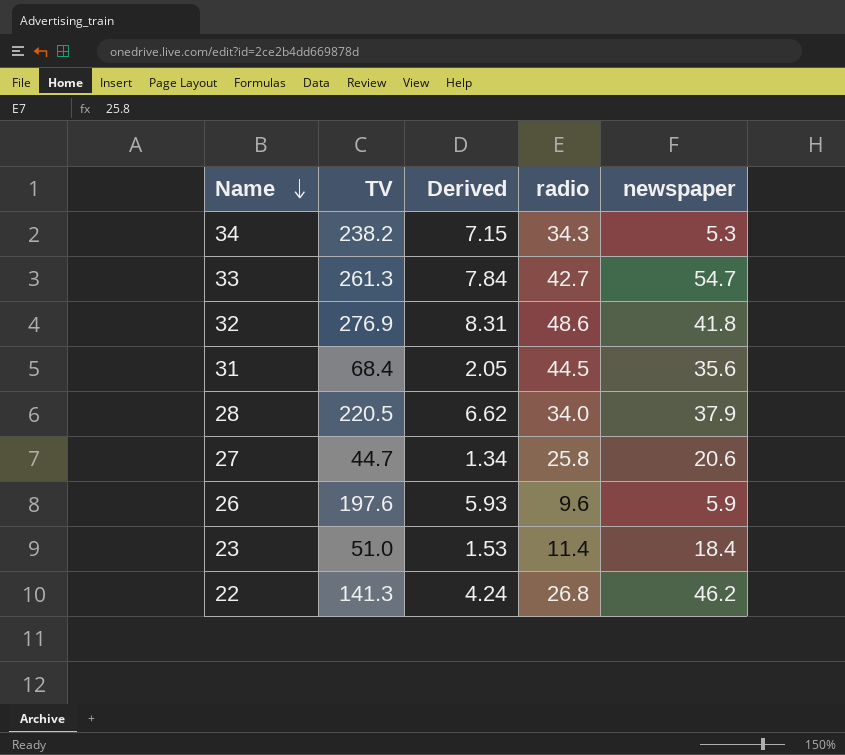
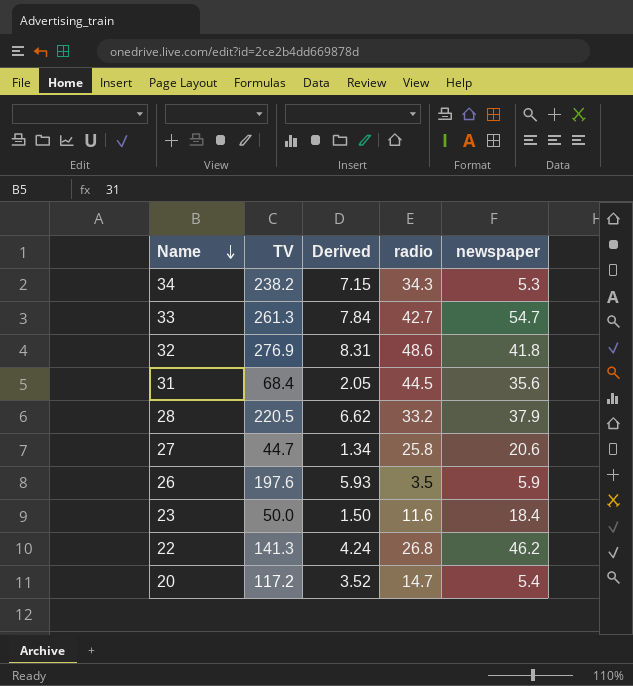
28 | radio: 34.0 -> 33.2
26 | radio: 9.6 -> 3.5
23 | TV: 51.0 -> 50.0
23 | Derived: 1.53 -> 1.50
23 | radio: 11.4 -> 11.6
row 20: none -> 117.2 | 3.52 | 14.7 | 5.4

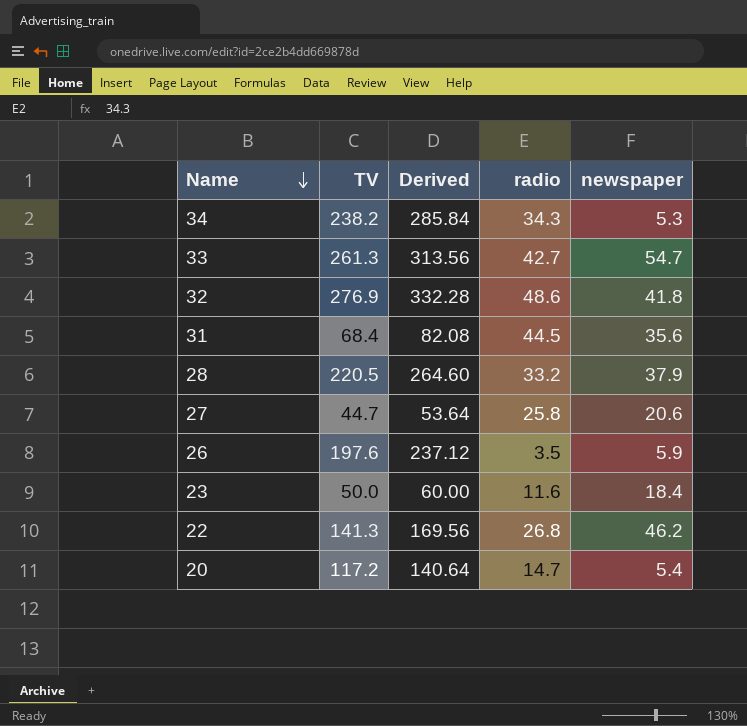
column Derived | formula: [TV] * 0.03 -> [TV] * 1.2

